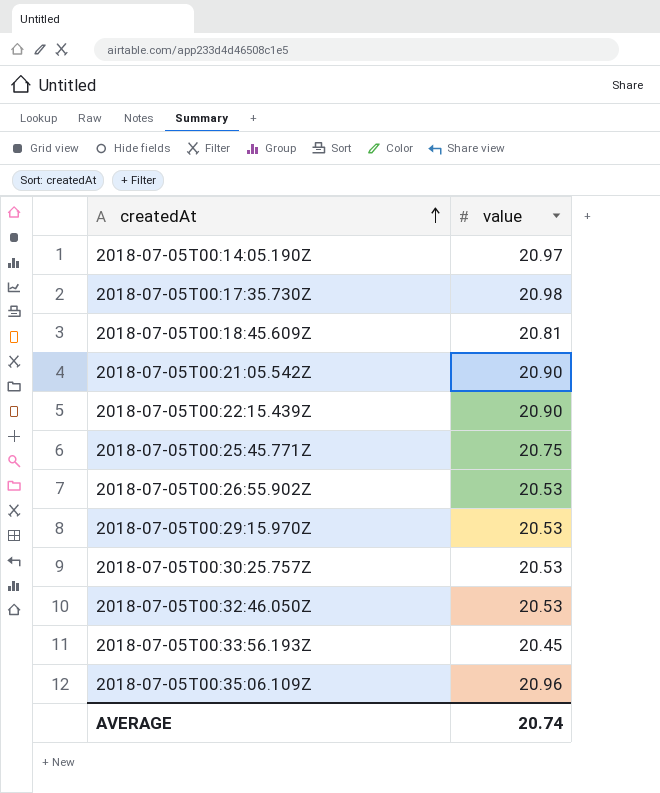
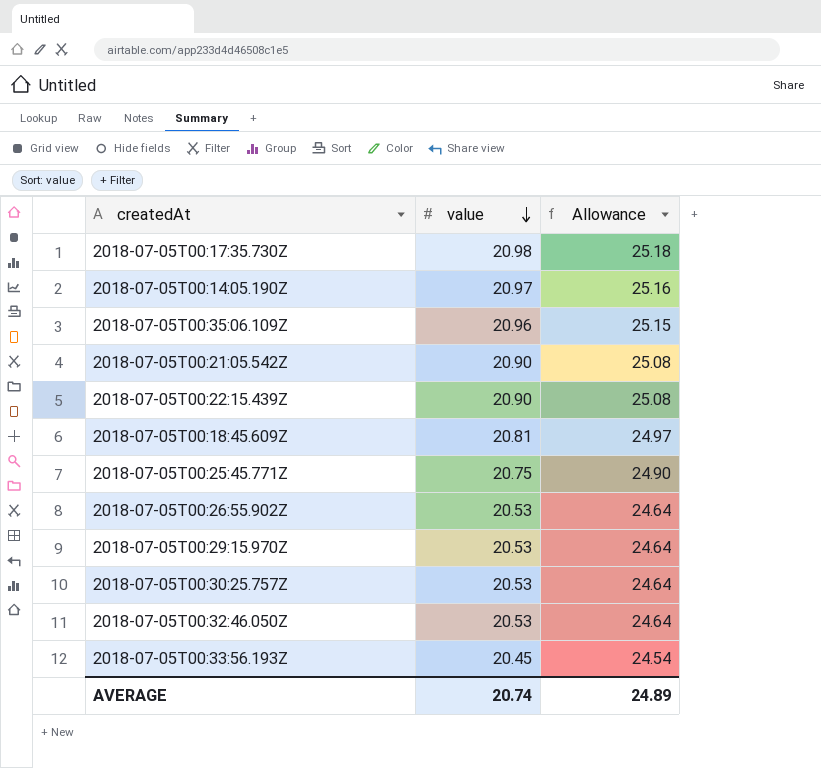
row order: createdAt ascending -> value descending
column Allowance | formula: none -> [value] * 1.2

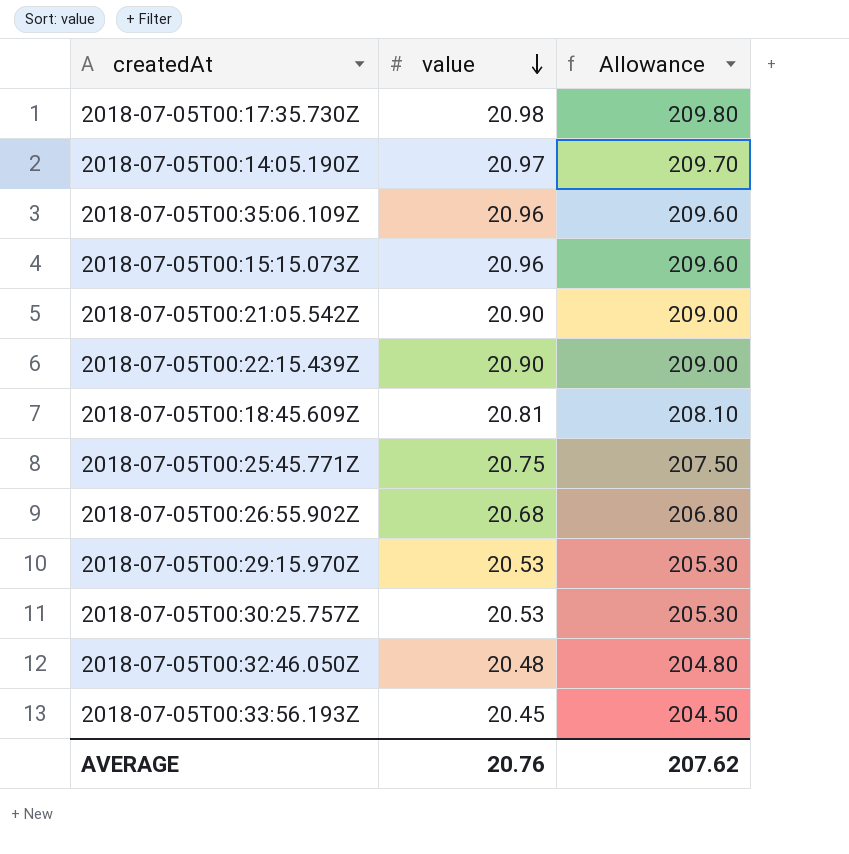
column Allowance | formula: [value] * 1.2 -> [value] * 10
row 2018-07-05T00:15:15.073Z: none -> 20.96 | 209.60
2018-07-05T00:26:55.902Z | value: 20.53 -> 20.68
2018-07-05T00:32:46.050Z | value: 20.53 -> 20.48
AVERAGE | value: 20.74 -> 20.76
AVERAGE | Allowance: 24.89 -> 207.62

